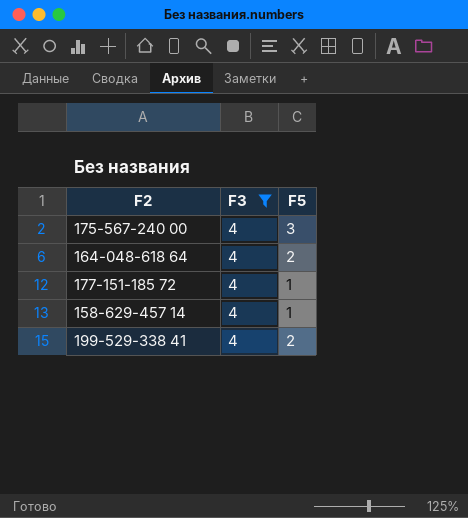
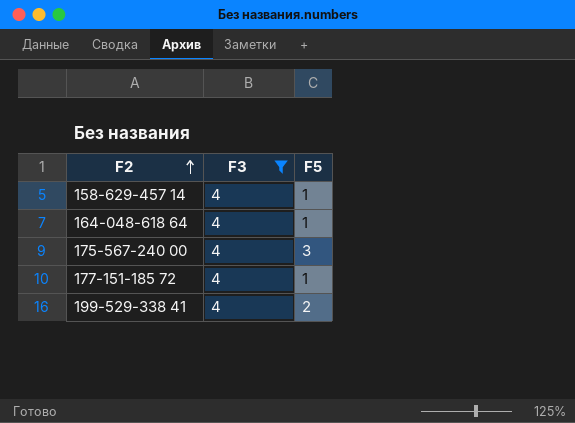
row order: none -> F2 ascending
164-048-618 64 | F5: 2 -> 1

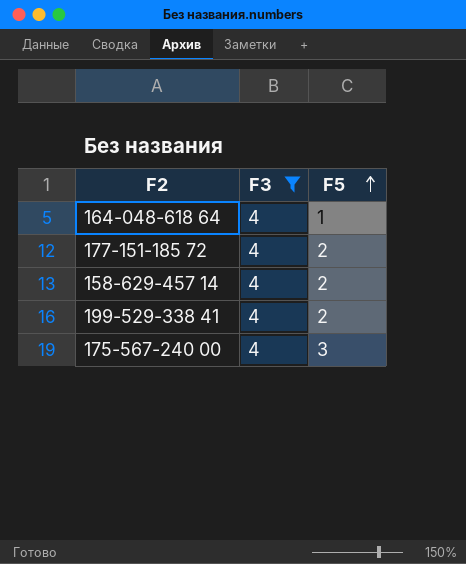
row order: F2 ascending -> F5 ascending
177-151-185 72 | F5: 1 -> 2
158-629-457 14 | F5: 1 -> 2

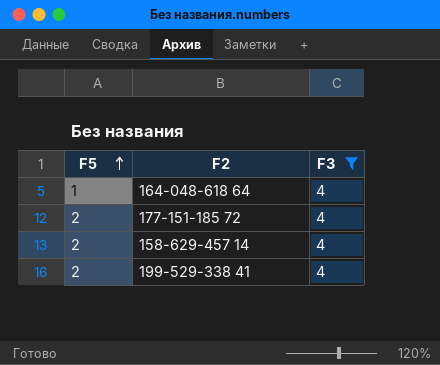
column F5 | position: 3 -> 1
row 175-567-240 00: 4 | 3 -> none

